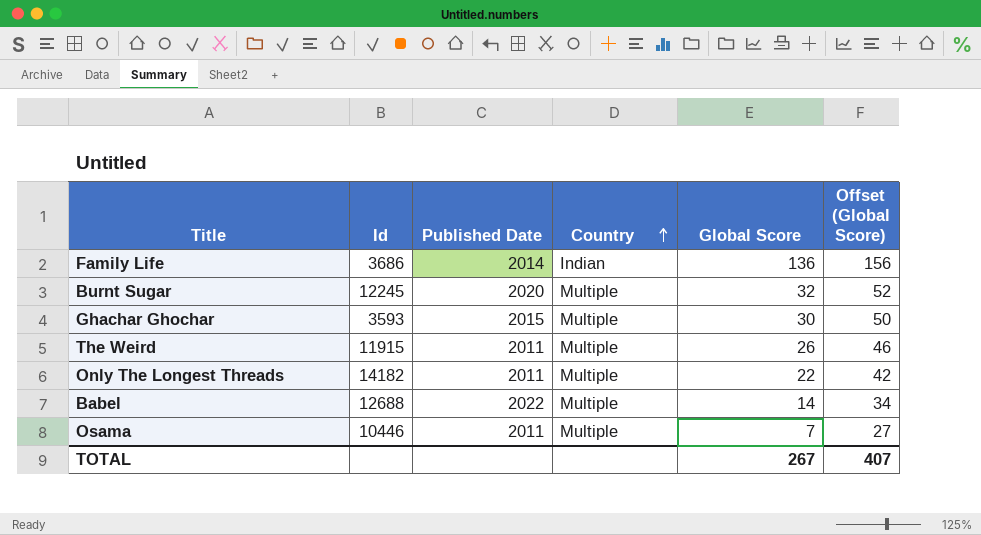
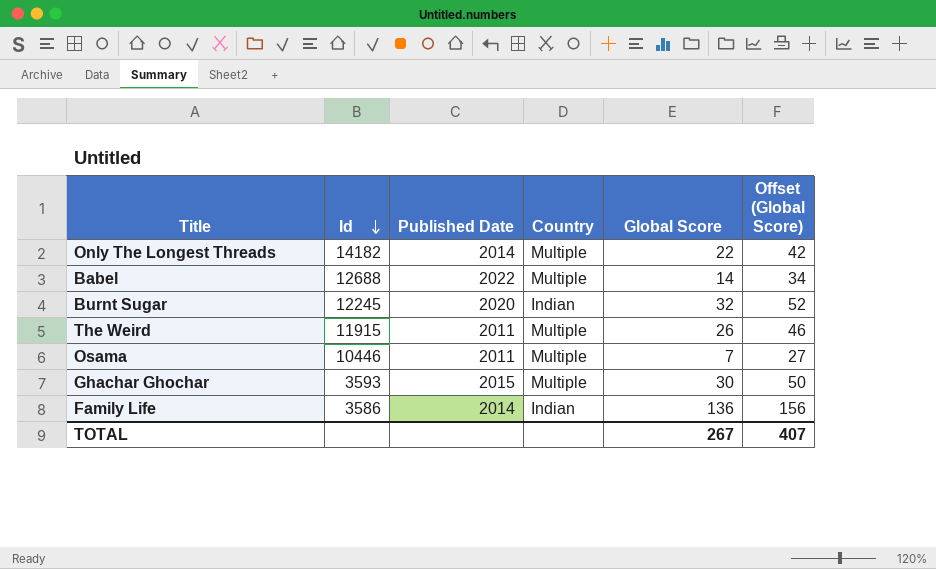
row order: Country ascending -> Id descending
Only The Longest Threads | Published Date: 2011 -> 2014
Burnt Sugar | Country: Multiple -> Indian
Family Life | Id: 3686 -> 3586

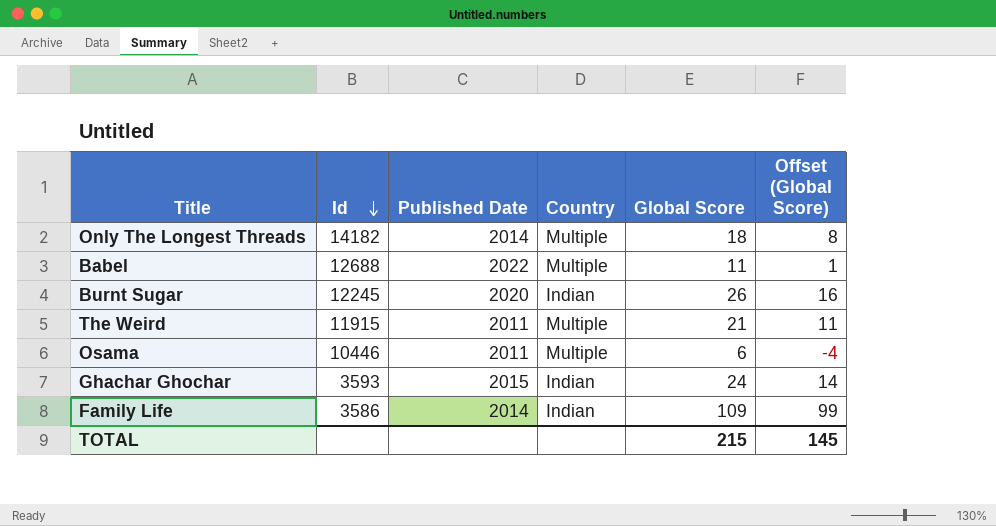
column Offset (Global Score) | formula: [Global Score] + 20 -> [Global Score] - 10
Only The Longest Threads | Global Score: 22 -> 18
Babel | Global Score: 14 -> 11
Burnt Sugar | Global Score: 32 -> 26
The Weird | Global Score: 26 -> 21
Osama | Global Score: 7 -> 6
Ghachar Ghochar | Country: Multiple -> Indian
Ghachar Ghochar | Global Score: 30 -> 24
Family Life | Global Score: 136 -> 109
TOTAL | Global Score: 267 -> 215
TOTAL | Offset (Global Score): 407 -> 145

